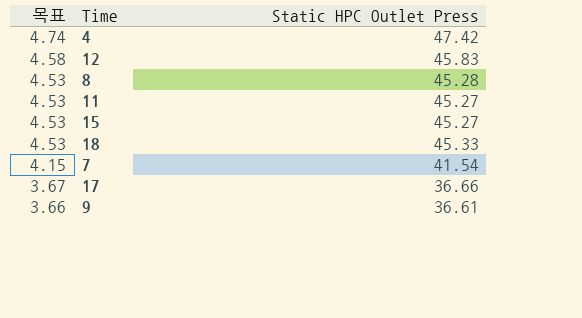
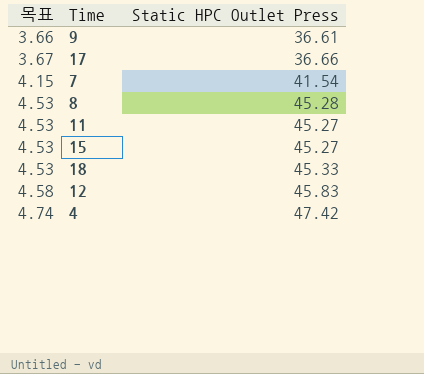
row order: 목표 descending -> 목표 ascending

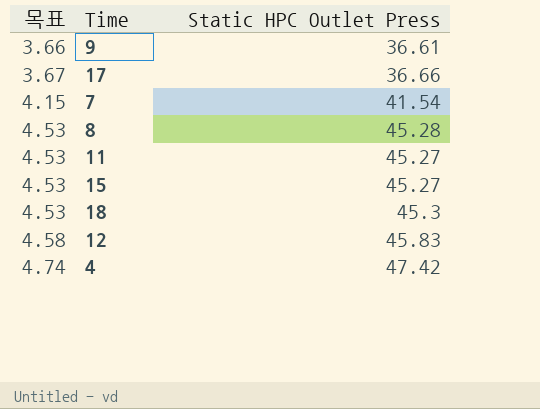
18 | Static HPC Outlet Press: 45.33 -> 45.3

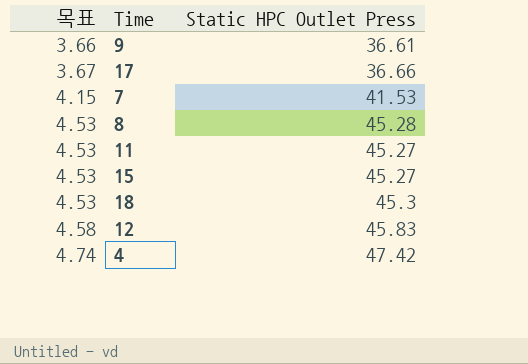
7 | Static HPC Outlet Press: 41.54 -> 41.53

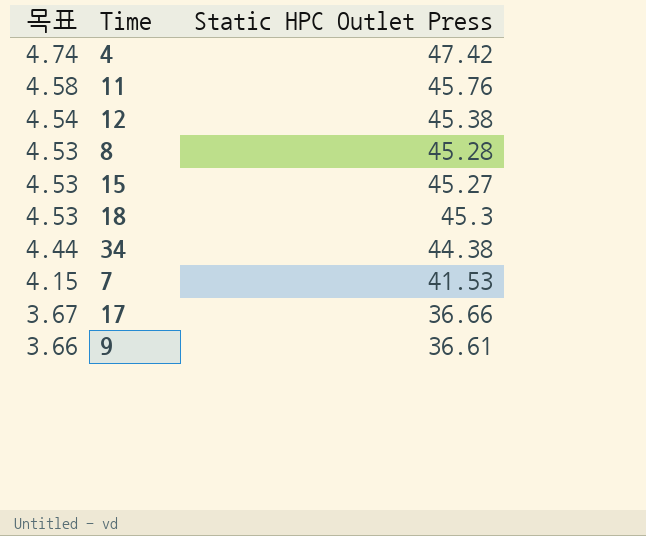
row order: 목표 ascending -> 목표 descending
11 | 목표: 4.53 -> 4.58
11 | Static HPC Outlet Press: 45.27 -> 45.76
12 | 목표: 4.58 -> 4.54
12 | Static HPC Outlet Press: 45.83 -> 45.38
row 34: none -> 4.44 | 44.38

